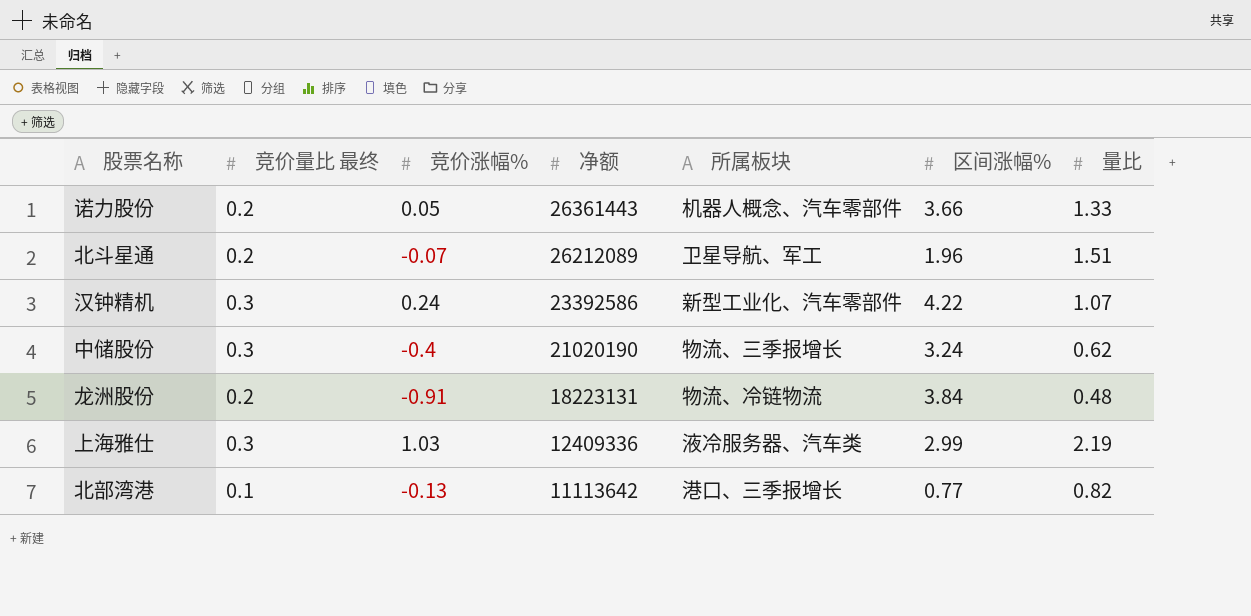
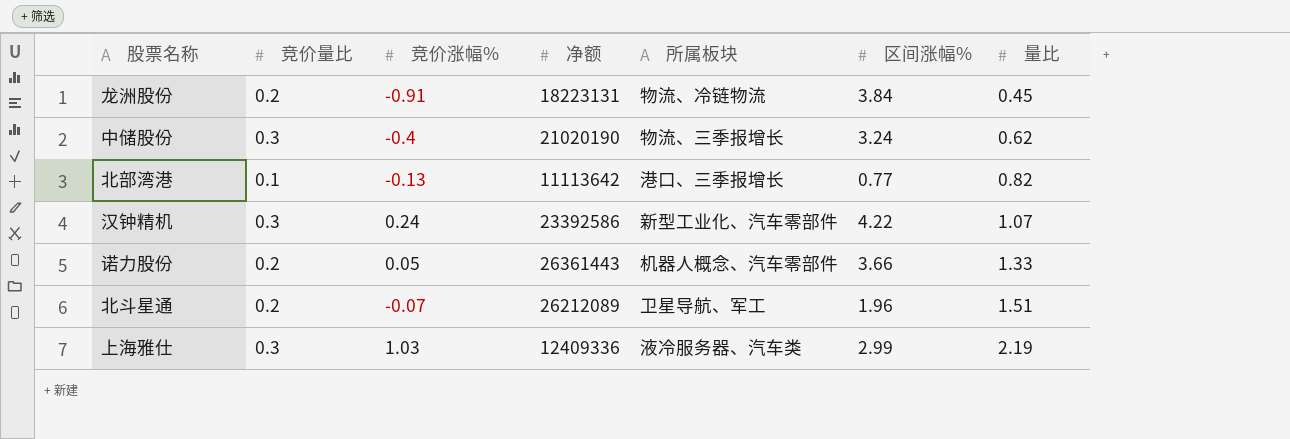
row order: 净额 descending -> 量比 ascending
column name: 竞价量比 最终 -> 竞价量比
龙洲股份 | 量比: 0.48 -> 0.45

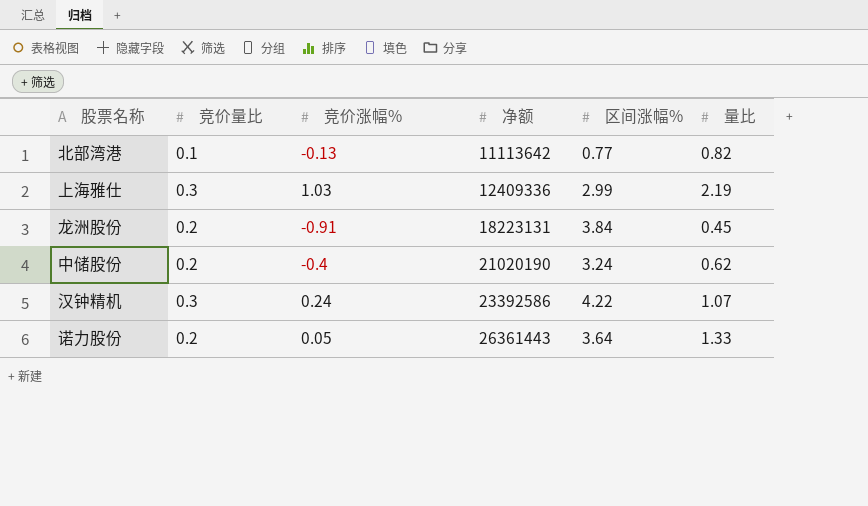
row order: 量比 ascending -> 净额 ascending
column 所属板块 | position: 5 -> none
row 北斗星通: 0.2 | -0.07 | 26212089 | 卫星导航、军工 | 1.96 | 1.51 -> none
中储股份 | 竞价量比: 0.3 -> 0.2
诺力股份 | 区间涨幅%: 3.66 -> 3.64

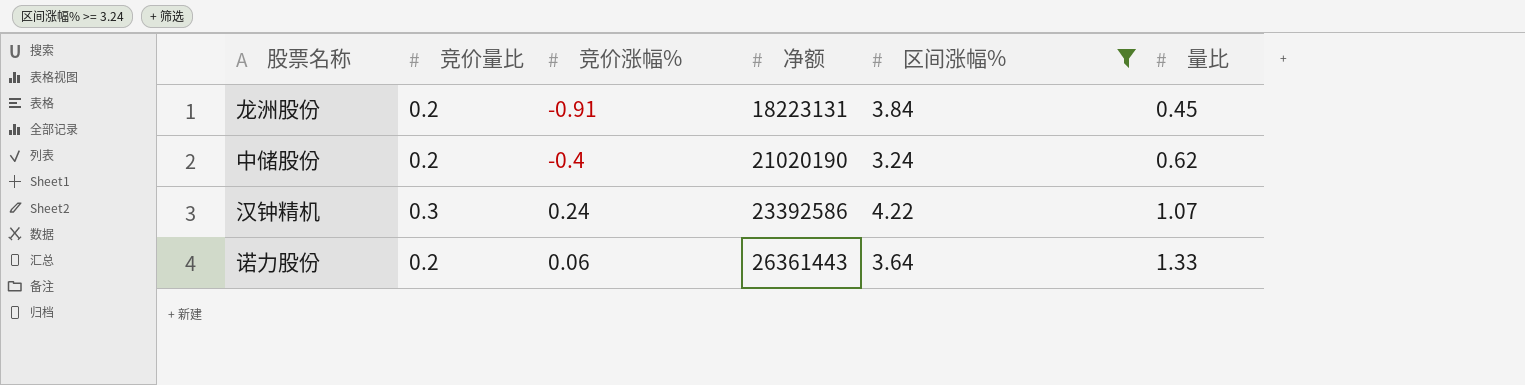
filter: none -> 区间涨幅% >= 3.24
诺力股份 | 竞价涨幅%: 0.05 -> 0.06

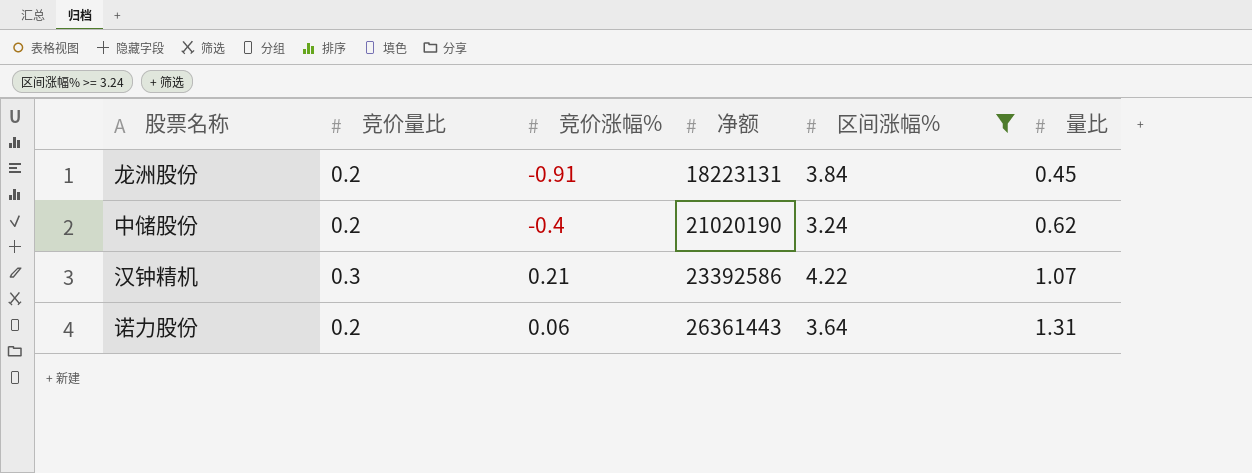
汉钟精机 | 竞价涨幅%: 0.24 -> 0.21
诺力股份 | 量比: 1.33 -> 1.31

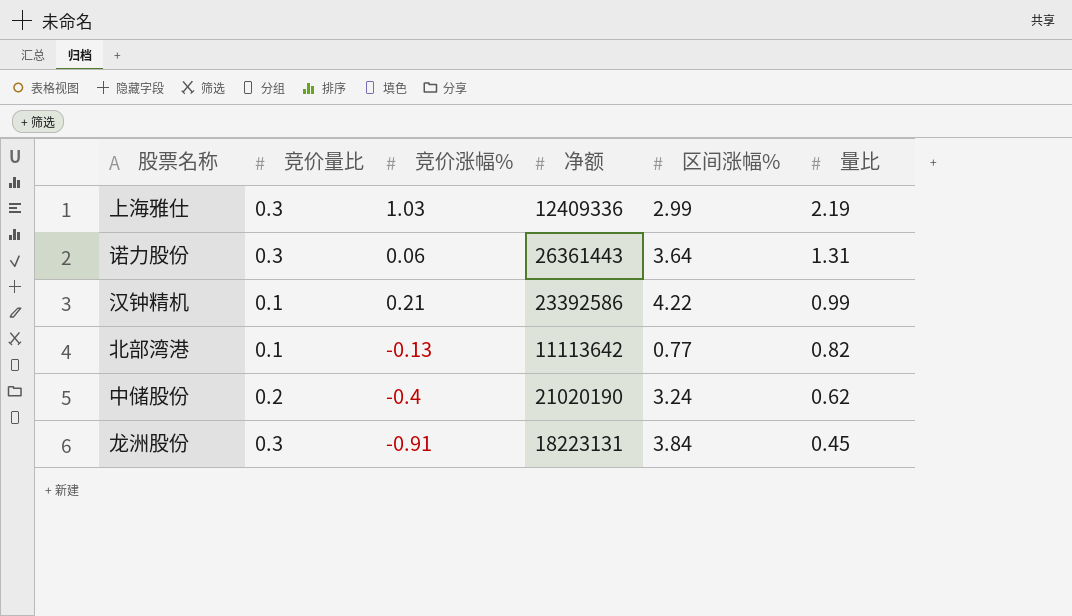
filter: 区间涨幅% >= 3.24 -> none
row order: 净额 ascending -> 量比 descending
诺力股份 | 竞价量比: 0.2 -> 0.3
汉钟精机 | 竞价量比: 0.3 -> 0.1
汉钟精机 | 量比: 1.07 -> 0.99
龙洲股份 | 竞价量比: 0.2 -> 0.3

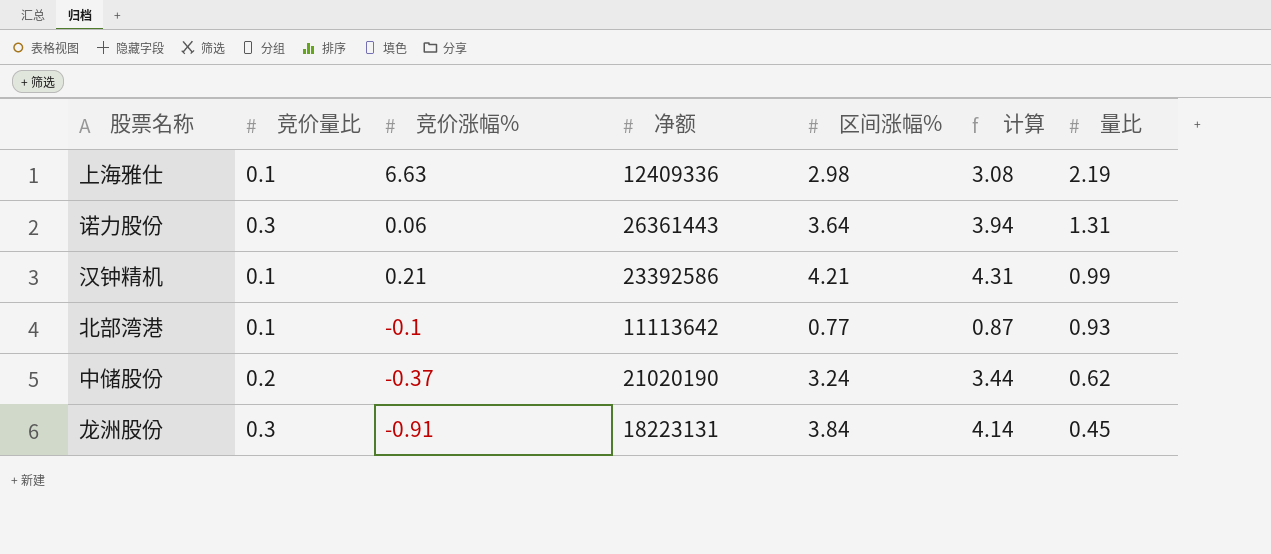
column 计算 | formula: none -> [竞价量比] + [区间涨幅%]
上海雅仕 | 竞价量比: 0.3 -> 0.1
上海雅仕 | 竞价涨幅%: 1.03 -> 6.63
上海雅仕 | 区间涨幅%: 2.99 -> 2.98
汉钟精机 | 区间涨幅%: 4.22 -> 4.21
北部湾港 | 竞价涨幅%: -0.13 -> -0.1
北部湾港 | 量比: 0.82 -> 0.93
中储股份 | 竞价涨幅%: -0.4 -> -0.37

